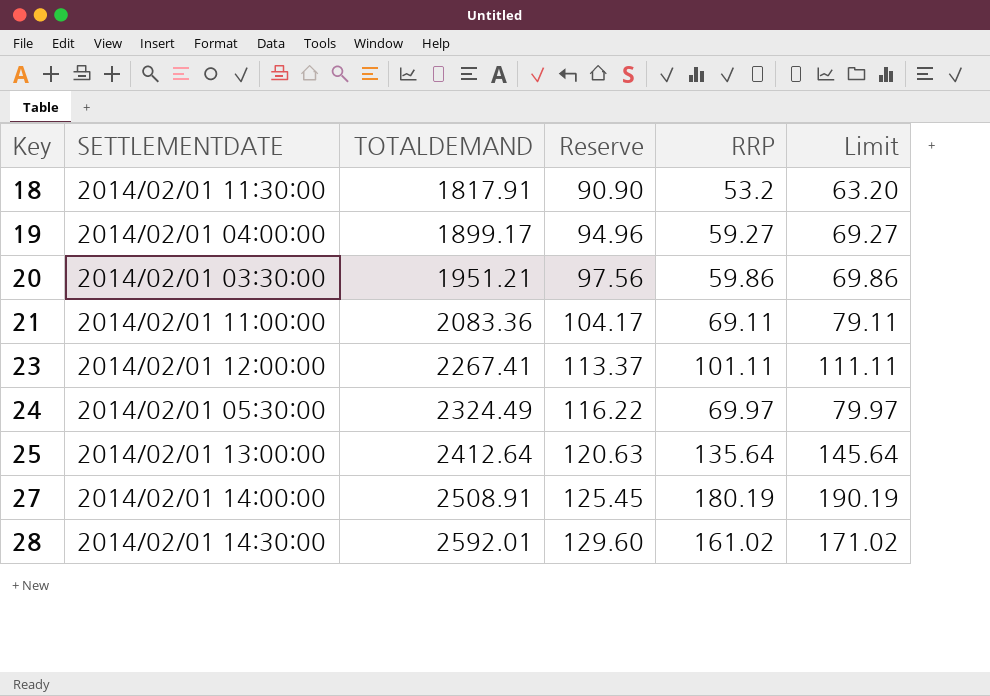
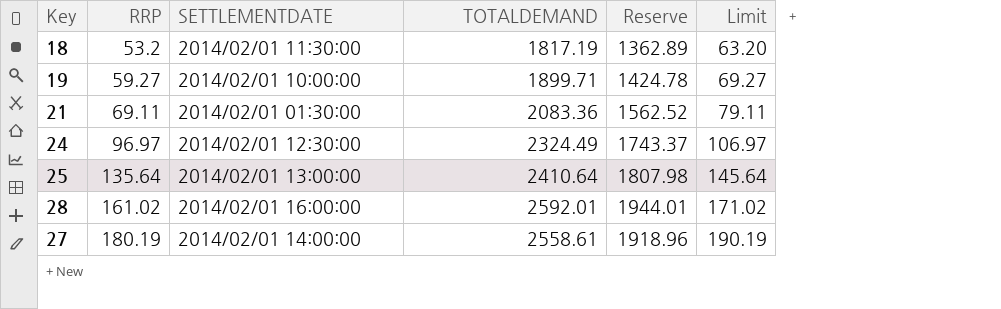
row order: Key ascending -> RRP ascending
column RRP | position: 5 -> 2
column Reserve | formula: [TOTALDEMAND] * 0.05 -> [TOTALDEMAND] * 0.75
row 20: 2014/02/01 03:30:00 | 1951.21 | 97.56 | 59.86 | 69.86 -> none
row 23: 2014/02/01 12:00:00 | 2267.41 | 113.37 | 101.11 | 111.11 -> none
18 | TOTALDEMAND: 1817.91 -> 1817.19
19 | SETTLEMENTDATE: 2014/02/01 04:00:00 -> 2014/02/01 10:00:00
19 | TOTALDEMAND: 1899.17 -> 1899.71
21 | SETTLEMENTDATE: 2014/02/01 11:00:00 -> 2014/02/01 01:30:00
24 | RRP: 69.97 -> 96.97
24 | SETTLEMENTDATE: 2014/02/01 05:30:00 -> 2014/02/01 12:30:00
24 | Limit: 79.97 -> 106.97
25 | TOTALDEMAND: 2412.64 -> 2410.64
28 | SETTLEMENTDATE: 2014/02/01 14:30:00 -> 2014/02/01 16:00:00
27 | TOTALDEMAND: 2508.91 -> 2558.61

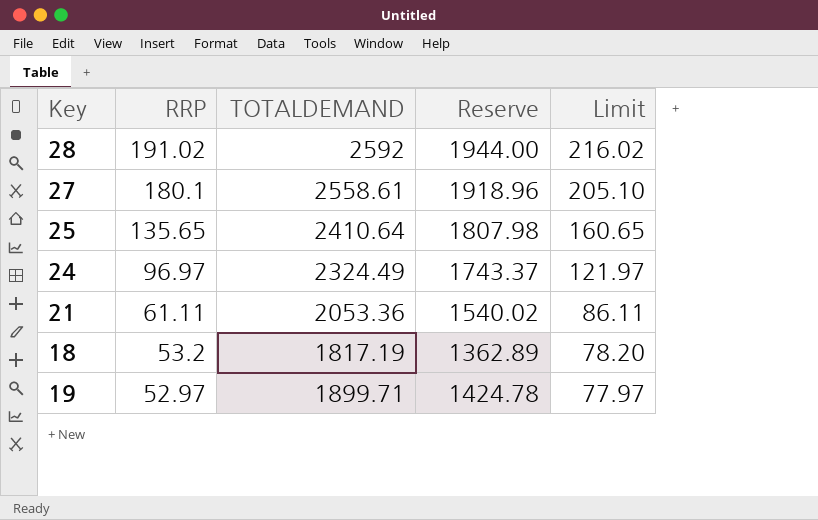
row order: RRP ascending -> RRP descending
column SETTLEMENTDATE | position: 3 -> none
column Limit | formula: [RRP] + 10 -> [RRP] + 25
28 | RRP: 161.02 -> 191.02
28 | TOTALDEMAND: 2592.01 -> 2592
28 | Reserve: 1944.01 -> 1944.00
27 | RRP: 180.19 -> 180.1
25 | RRP: 135.64 -> 135.65
21 | RRP: 69.11 -> 61.11
21 | TOTALDEMAND: 2083.36 -> 2053.36
21 | Reserve: 1562.52 -> 1540.02
19 | RRP: 59.27 -> 52.97

